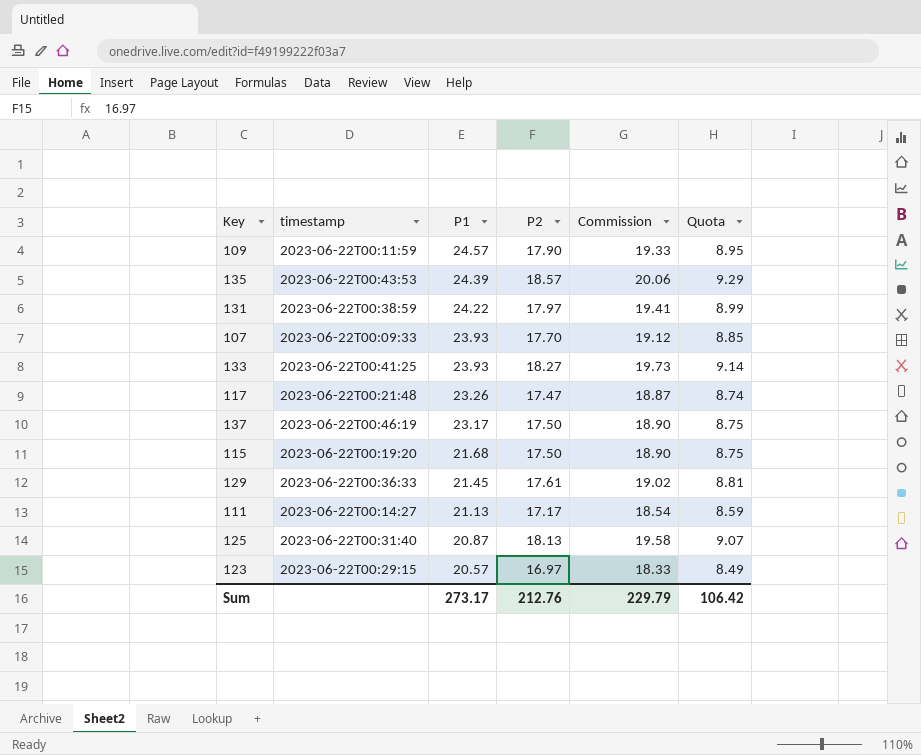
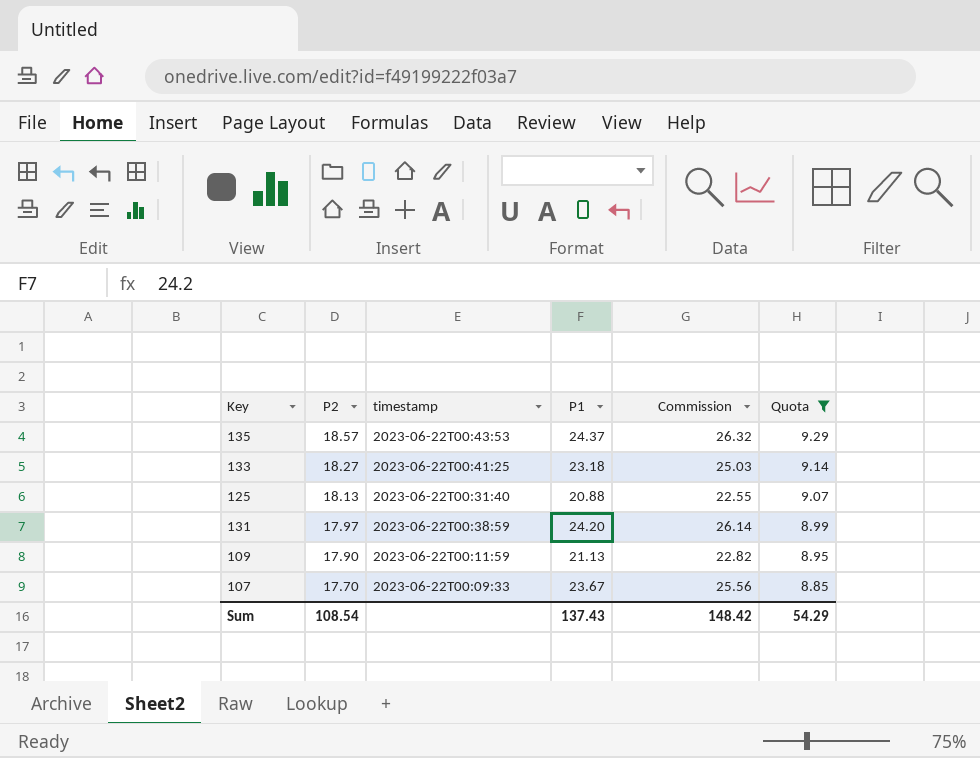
filter: none -> Quota >= 8.85
row order: P1 descending -> P2 descending
column P2 | position: 4 -> 2
column Commission | formula: [P2] * 1.08 -> [P1] * 1.08
135 | P1: 24.39 -> 24.37
133 | P1: 23.93 -> 23.18
125 | P1: 20.87 -> 20.88
131 | P1: 24.22 -> 24.20
109 | P1: 24.57 -> 21.13
107 | P1: 23.93 -> 23.67
Sum | P2: 212.76 -> 108.54
Sum | P1: 273.17 -> 137.43
Sum | Commission: 229.79 -> 148.42
Sum | Quota: 106.42 -> 54.29

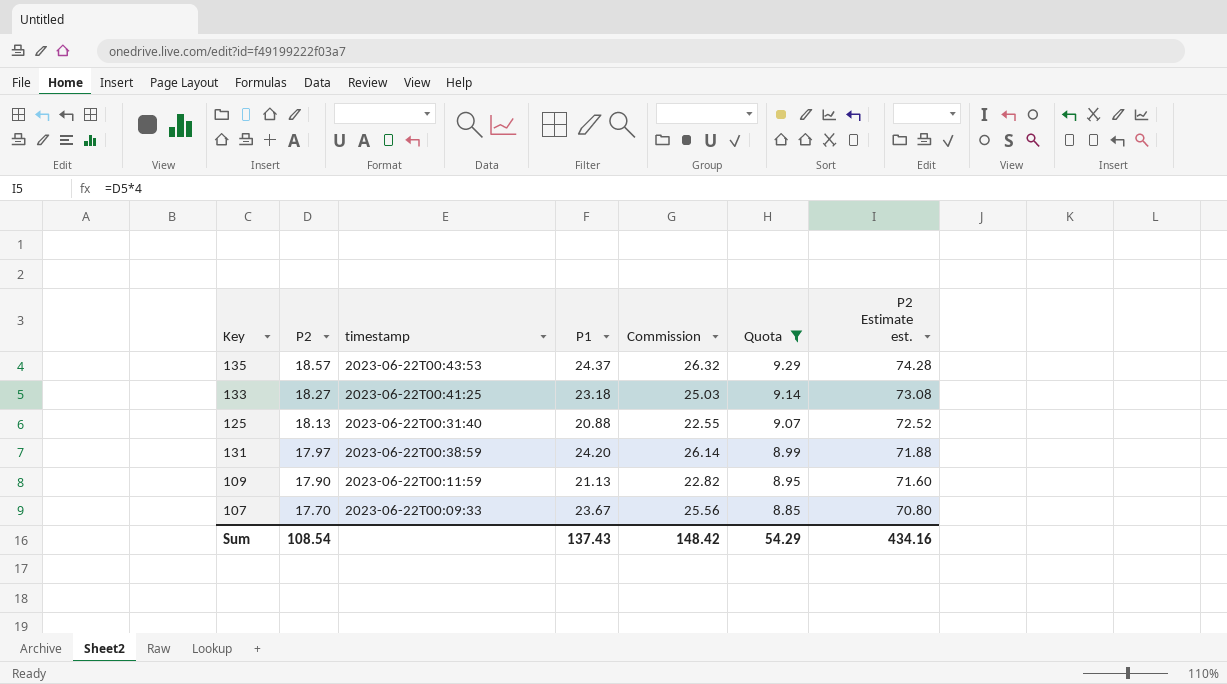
column P2 Estimate est. | formula: none -> [P2] * 4

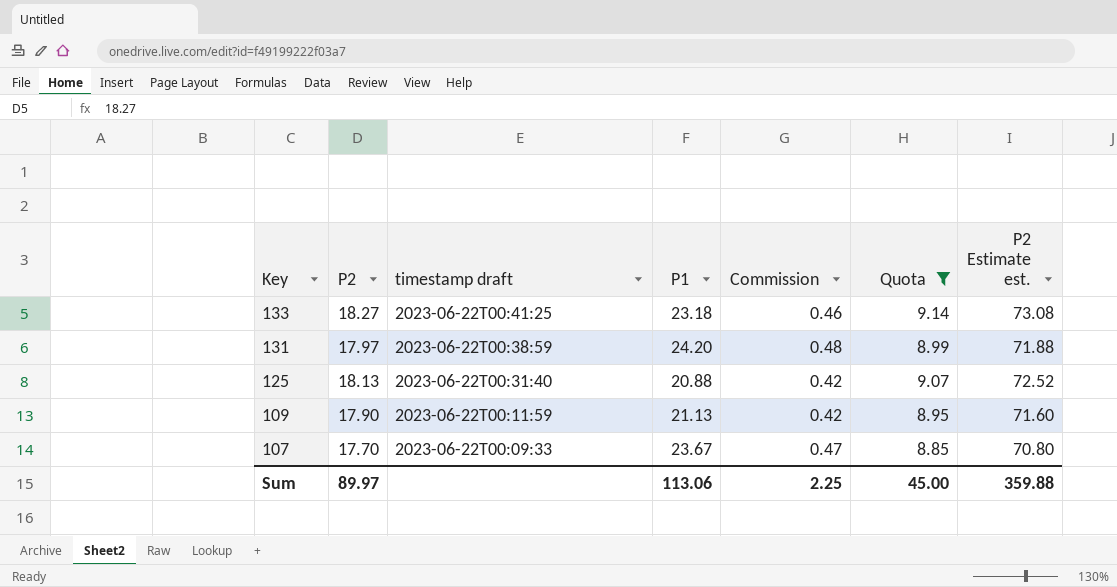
row order: P2 descending -> Key descending
column name: timestamp -> timestamp draft
column Commission | formula: [P1] * 1.08 -> [P1] * 0.02
row 135: 18.57 | 2023-06-22T00:43:53 | 24.37 | 26.32 | 9.29 | 74.28 -> none
Sum | P2: 108.54 -> 89.97
Sum | P1: 137.43 -> 113.06
Sum | Commission: 148.42 -> 2.25
Sum | Quota: 54.29 -> 45.00
Sum | P2 Estimate est.: 434.16 -> 359.88

